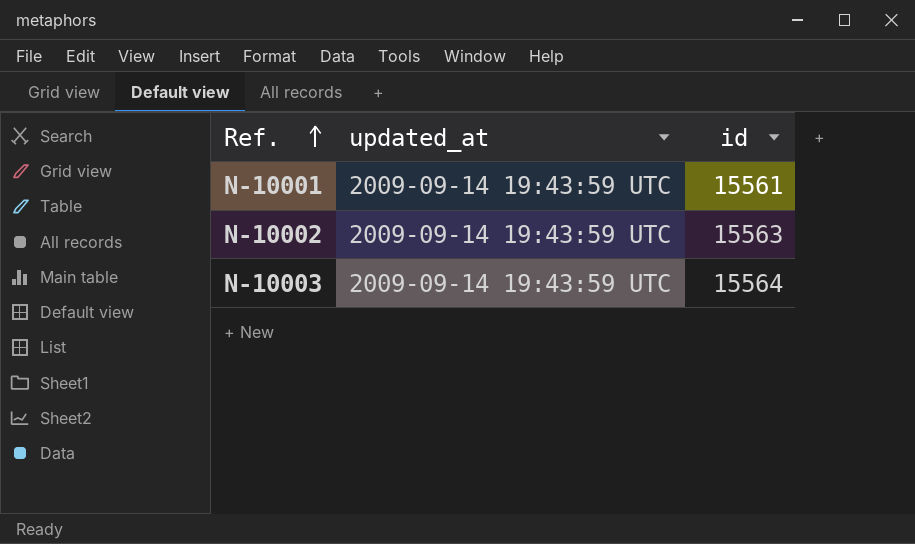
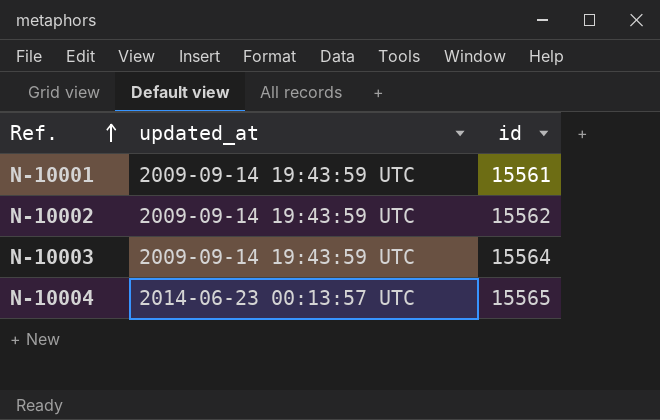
N-10002 | id: 15563 -> 15562
row N-10004: none -> 2014-06-23 00:13:57 UTC | 15565

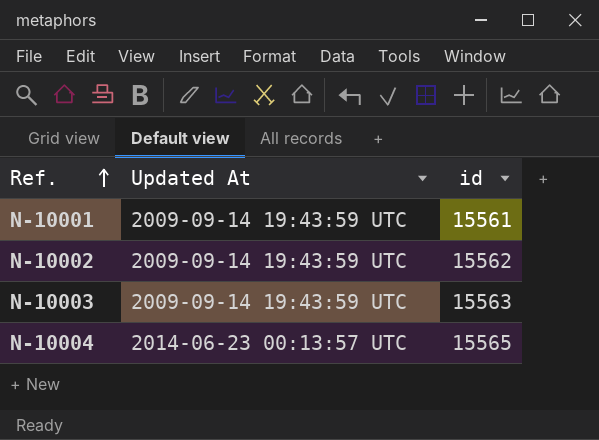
column name: updated_at -> Updated At
N-10003 | id: 15564 -> 15563

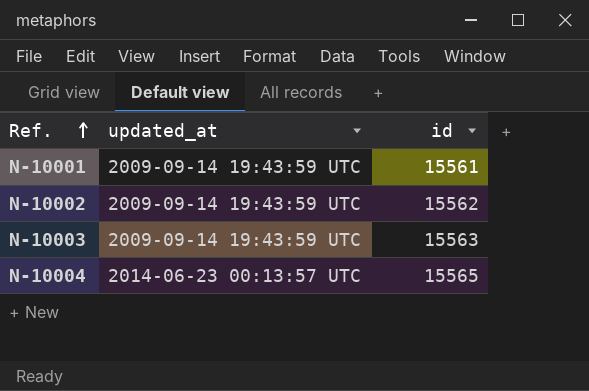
column name: Updated At -> updated_at

